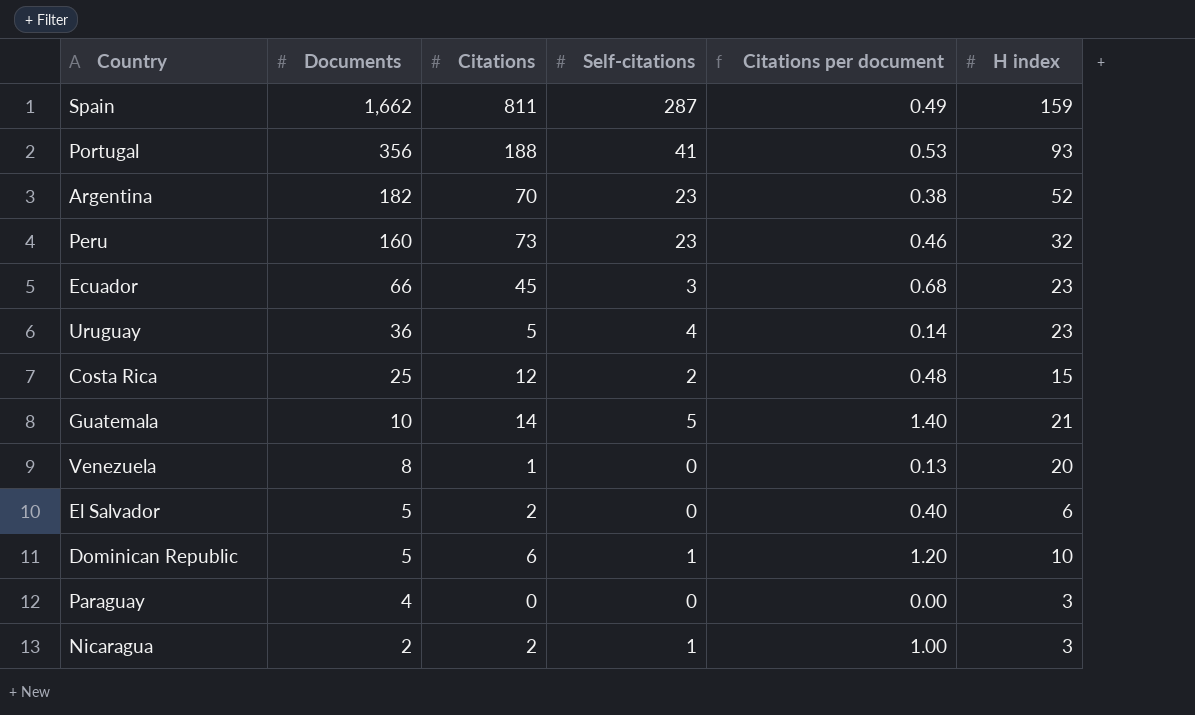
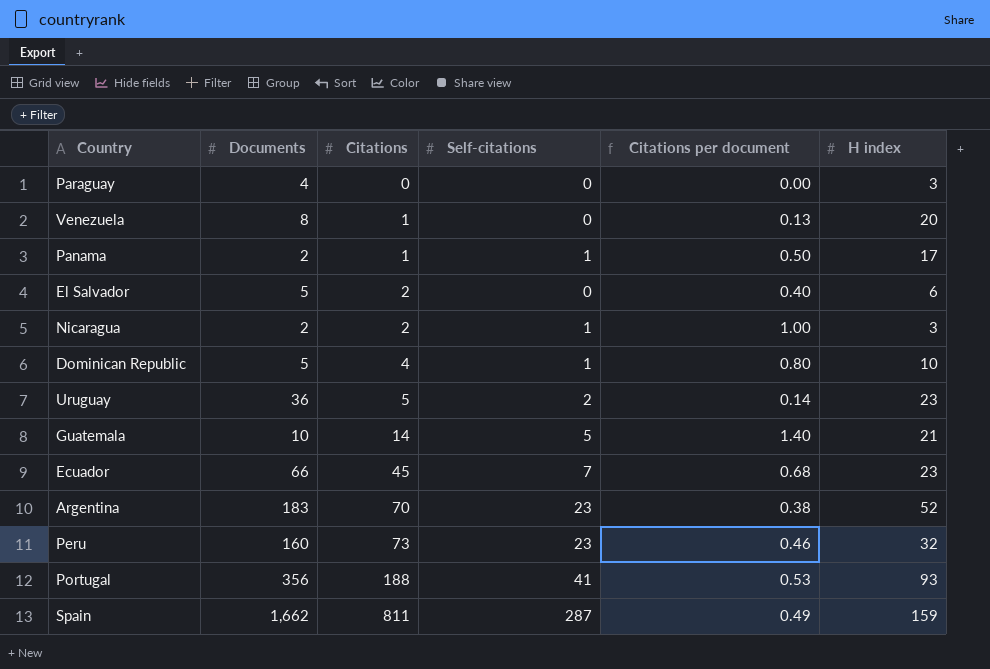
row order: Documents descending -> Citations ascending
row Costa Rica: 25 | 12 | 2 | 0.48 | 15 -> none
row Panama: none -> 2 | 1 | 1 | 0.50 | 17
Dominican Republic | Citations: 6 -> 4
Dominican Republic | Citations per document: 1.20 -> 0.80
Uruguay | Self-citations: 4 -> 2
Ecuador | Self-citations: 3 -> 7
Argentina | Documents: 182 -> 183

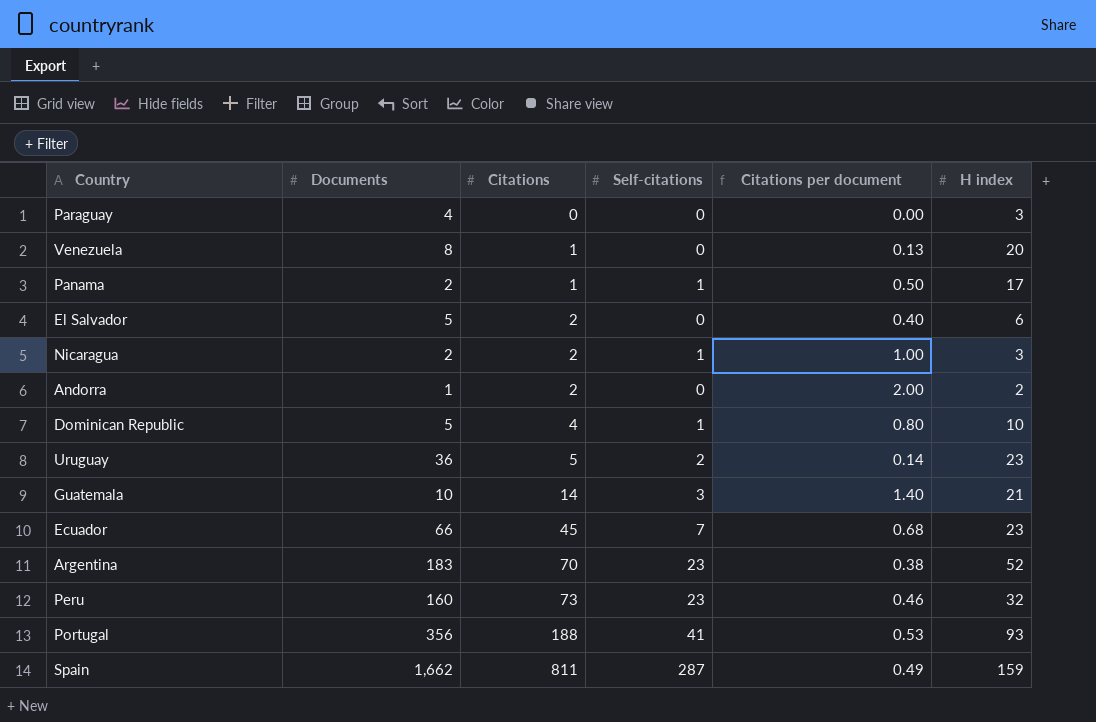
row Andorra: none -> 1 | 2 | 0 | 2.00 | 2
Guatemala | Self-citations: 5 -> 3

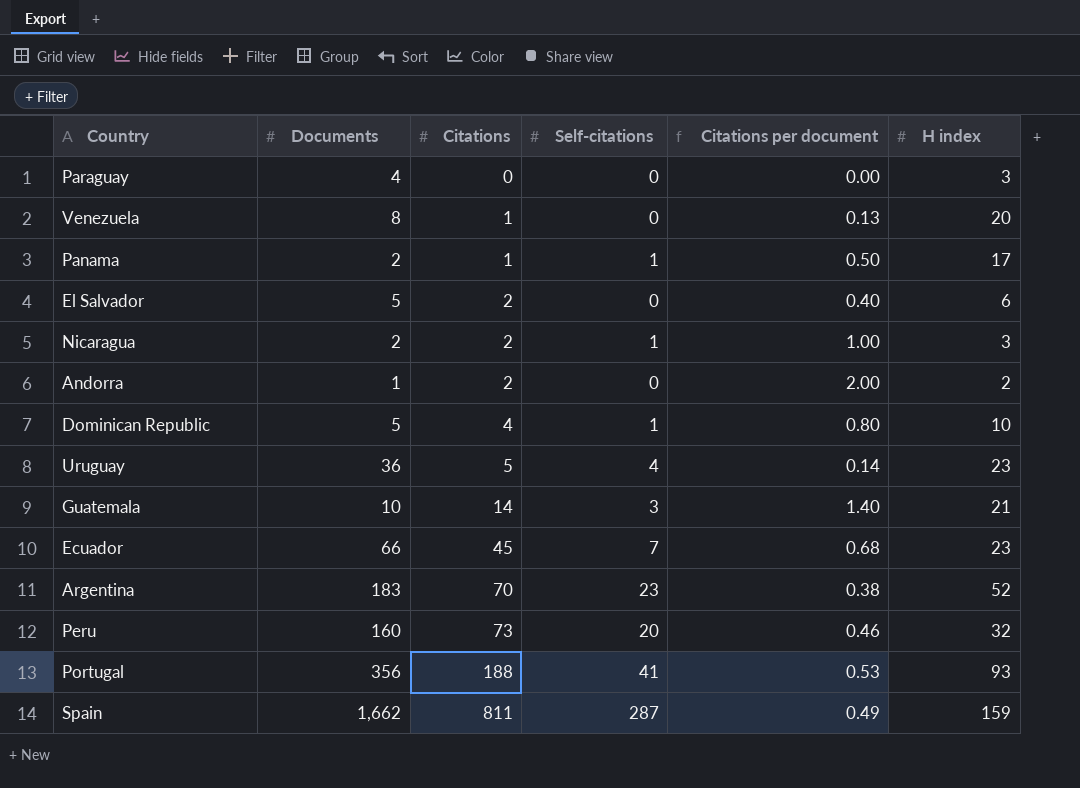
Uruguay | Self-citations: 2 -> 4
Peru | Self-citations: 23 -> 20

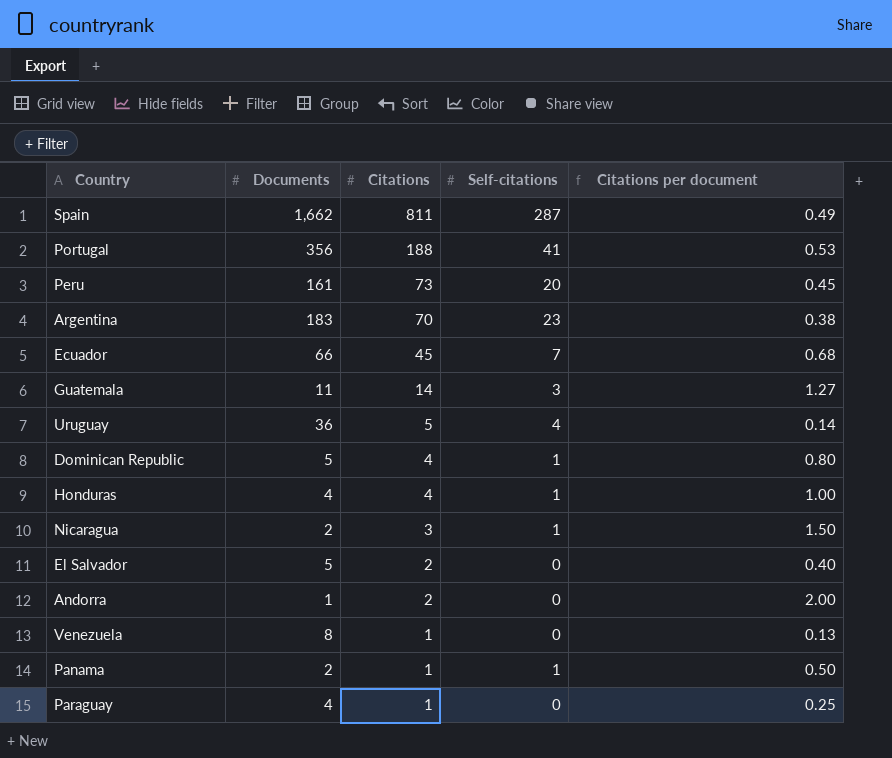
row order: Citations ascending -> Citations descending
column H index | position: 6 -> none
Peru | Documents: 160 -> 161
Peru | Citations per document: 0.46 -> 0.45
Guatemala | Documents: 10 -> 11
Guatemala | Citations per document: 1.40 -> 1.27
row Honduras: none -> 4 | 4 | 1 | 1.00
Nicaragua | Citations: 2 -> 3
Nicaragua | Citations per document: 1.00 -> 1.50
Paraguay | Citations: 0 -> 1
Paraguay | Citations per document: 0.00 -> 0.25

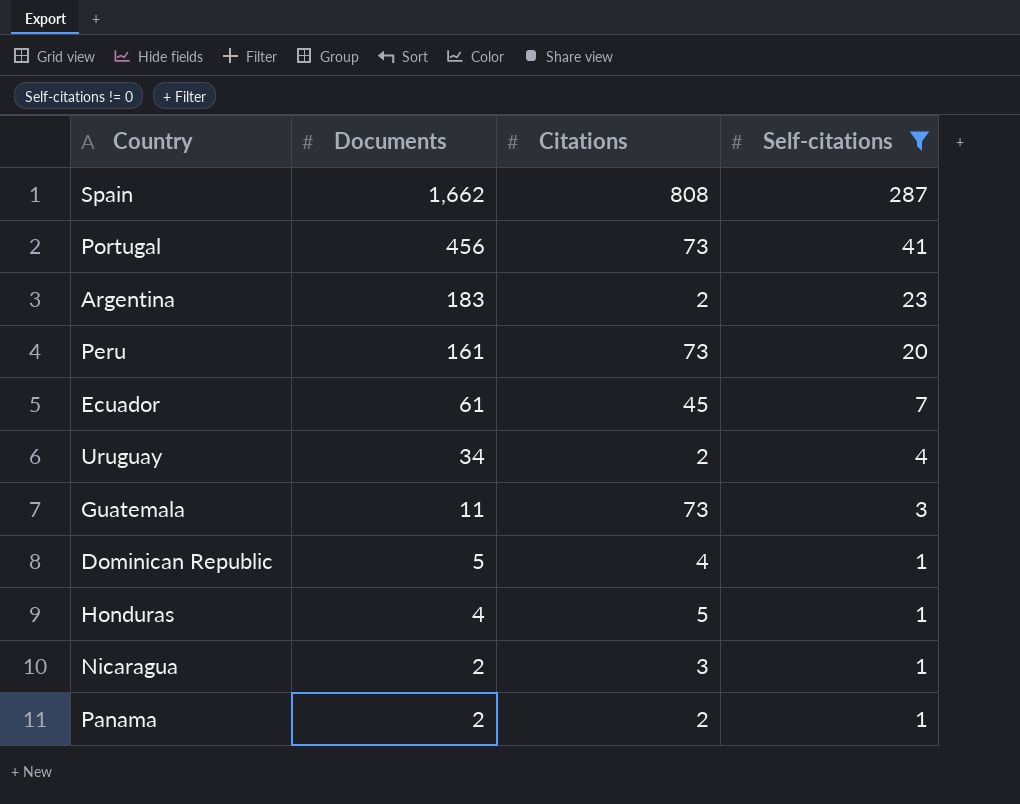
filter: none -> Self-citations != 0
row order: Citations descending -> Documents descending
column Citations per document | formula: [Citations] / [Documents] -> none
Spain | Citations: 811 -> 808
Portugal | Documents: 356 -> 456
Portugal | Citations: 188 -> 73
Argentina | Citations: 70 -> 2
Ecuador | Documents: 66 -> 61
Uruguay | Documents: 36 -> 34
Uruguay | Citations: 5 -> 2
Guatemala | Citations: 14 -> 73
Honduras | Citations: 4 -> 5
Panama | Citations: 1 -> 2

